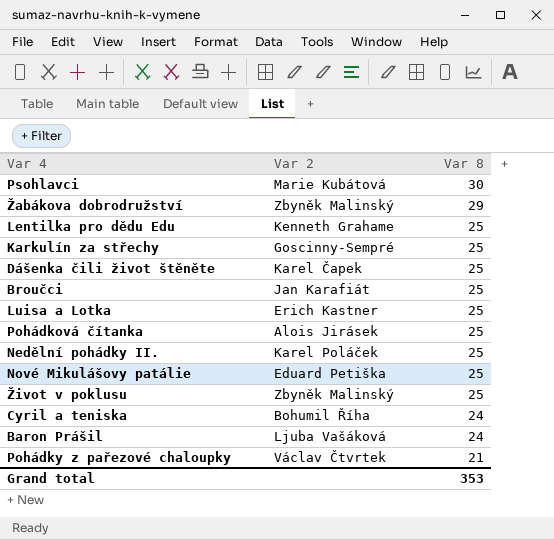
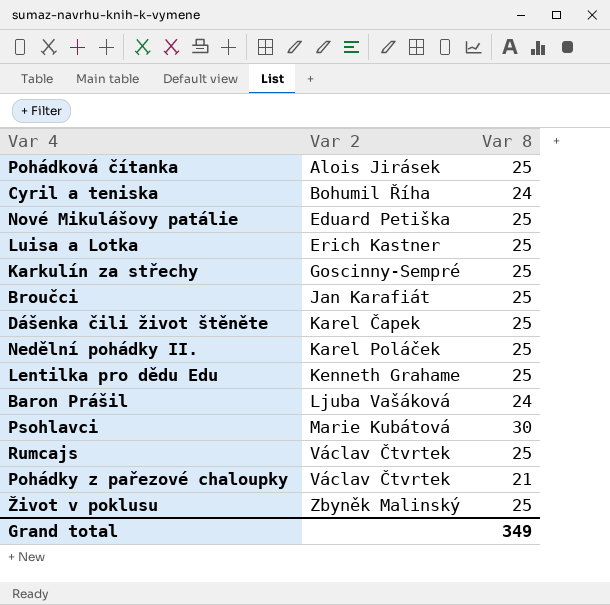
row order: Var 8 descending -> Var 2 ascending
row Žabákova dobrodružství: Zbyněk Malinský | 29 -> none
row Rumcajs: none -> Václav Čtvrtek | 25
Grand total | Var 8: 353 -> 349

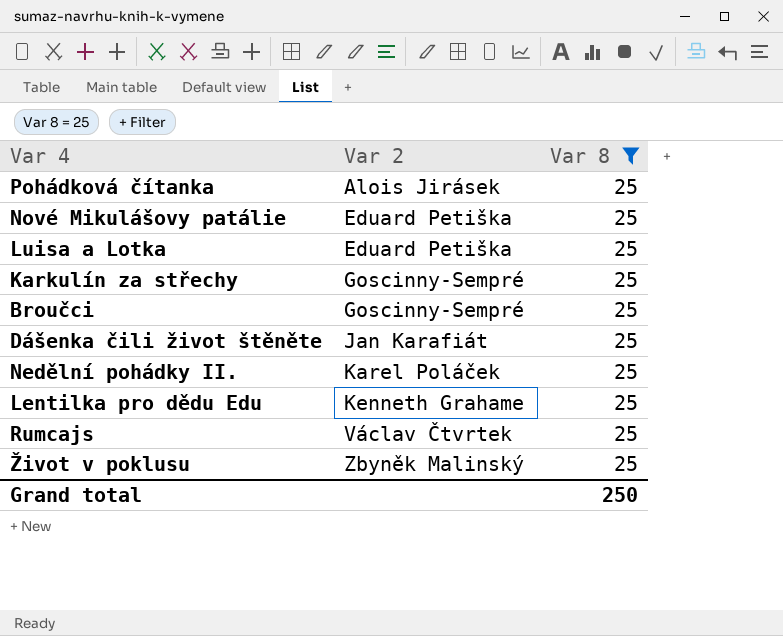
filter: none -> Var 8 = 25
Luisa a Lotka | Var 2: Erich Kastner -> Eduard Petiška
Broučci | Var 2: Jan Karafiát -> Goscinny-Sempré
Dášenka čili život štěněte | Var 2: Karel Čapek -> Jan Karafiát
Grand total | Var 8: 349 -> 250

